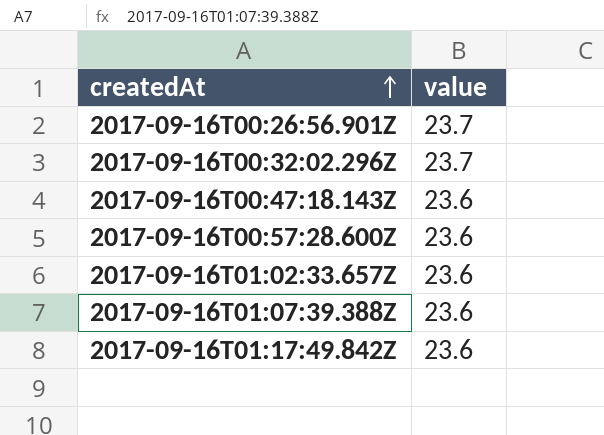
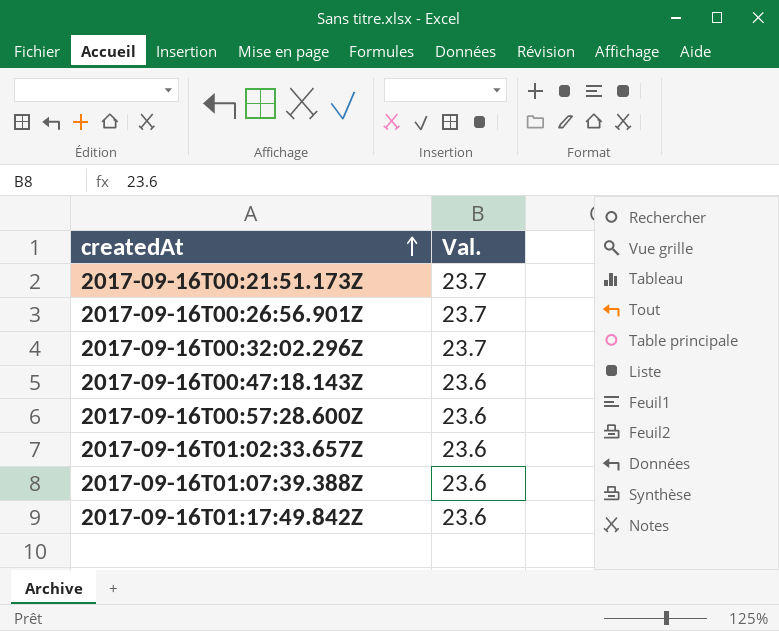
column name: value -> Val.
row 2017-09-16T00:21:51.173Z: none -> 23.7

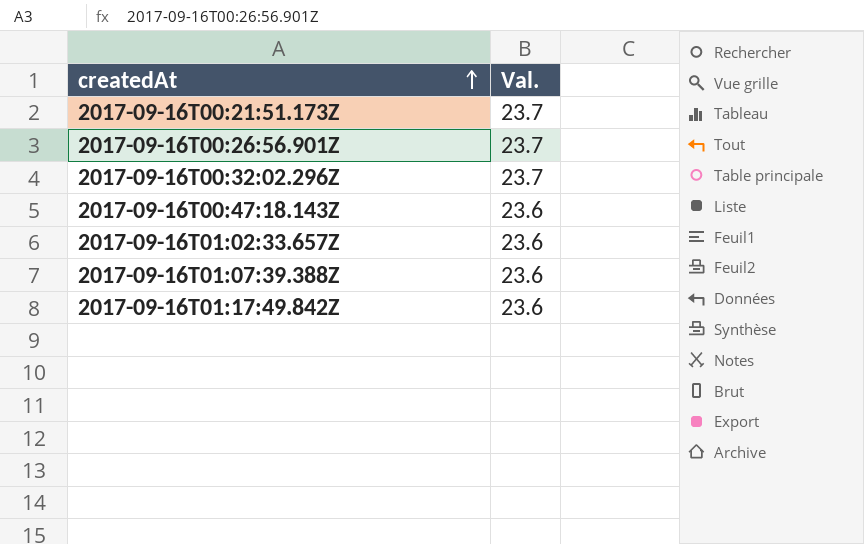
row 2017-09-16T00:57:28.600Z: 23.6 -> none

